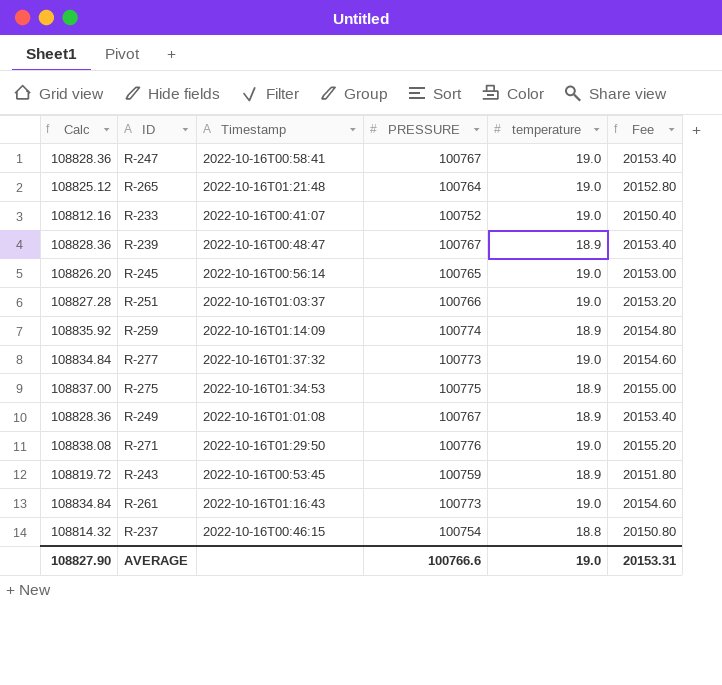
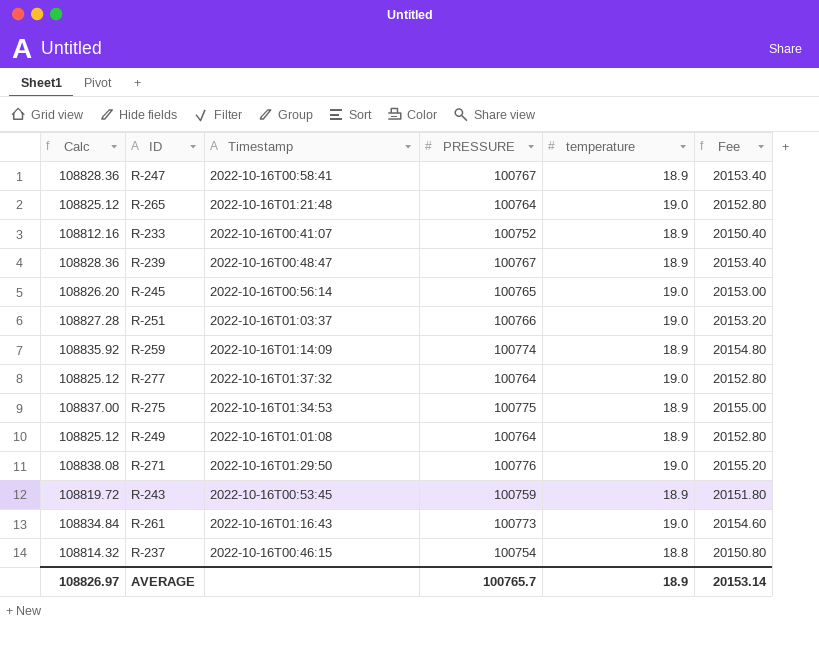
R-247 | temperature: 19.0 -> 18.9
R-233 | temperature: 19.0 -> 18.9
R-277 | Calc: 108834.84 -> 108825.12
R-277 | PRESSURE: 100773 -> 100764
R-277 | Fee: 20154.60 -> 20152.80
R-249 | Calc: 108828.36 -> 108825.12
R-249 | PRESSURE: 100767 -> 100764
R-249 | Fee: 20153.40 -> 20152.80
AVERAGE | Calc: 108827.90 -> 108826.97
AVERAGE | PRESSURE: 100766.6 -> 100765.7
AVERAGE | temperature: 19.0 -> 18.9
AVERAGE | Fee: 20153.31 -> 20153.14

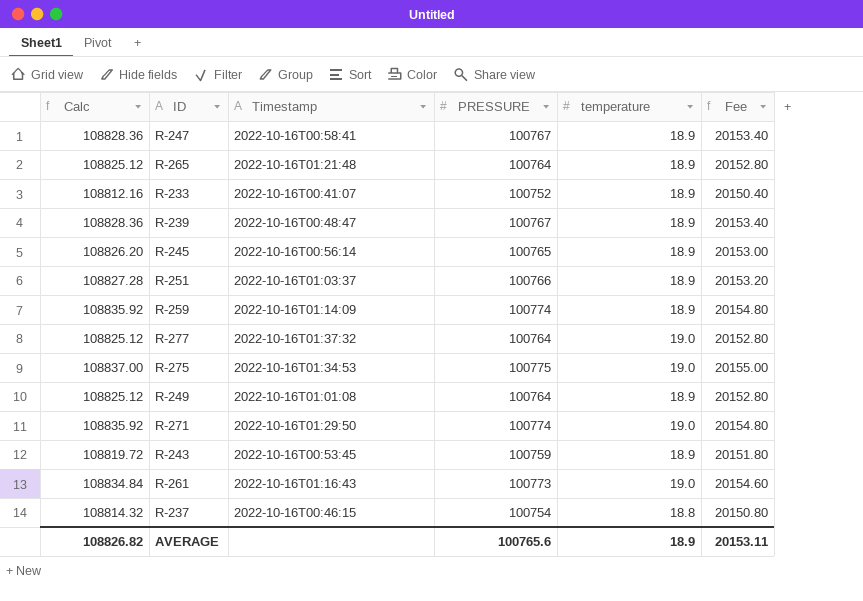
R-265 | temperature: 19.0 -> 18.9
R-245 | temperature: 19.0 -> 18.9
R-251 | temperature: 19.0 -> 18.9
R-275 | temperature: 18.9 -> 19.0
R-271 | Calc: 108838.08 -> 108835.92
R-271 | PRESSURE: 100776 -> 100774
R-271 | Fee: 20155.20 -> 20154.80
AVERAGE | Calc: 108826.97 -> 108826.82
AVERAGE | PRESSURE: 100765.7 -> 100765.6
AVERAGE | Fee: 20153.14 -> 20153.11

